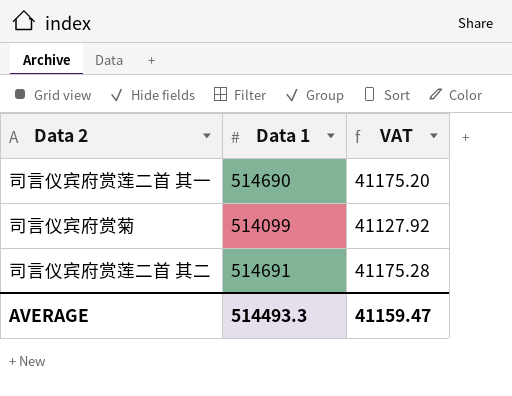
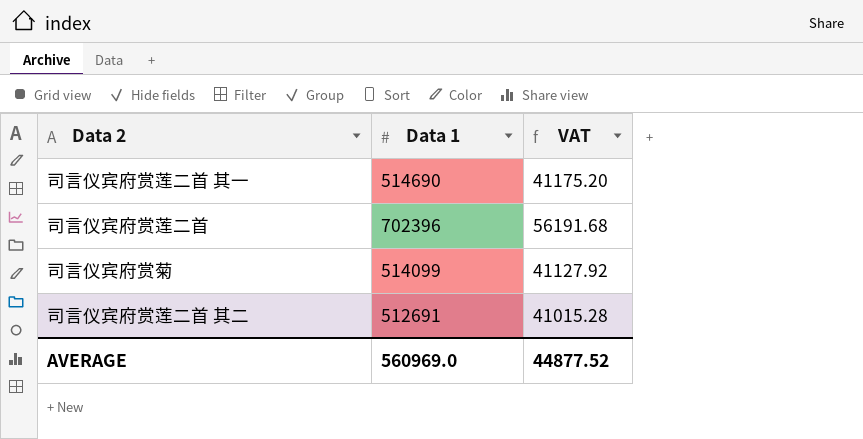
row 司言仪宾府赏莲二首: none -> 702396 | 56191.68
司言仪宾府赏莲二首 其二 | Data 1: 514691 -> 512691
司言仪宾府赏莲二首 其二 | VAT: 41175.28 -> 41015.28
AVERAGE | Data 1: 514493.3 -> 560969.0
AVERAGE | VAT: 41159.47 -> 44877.52

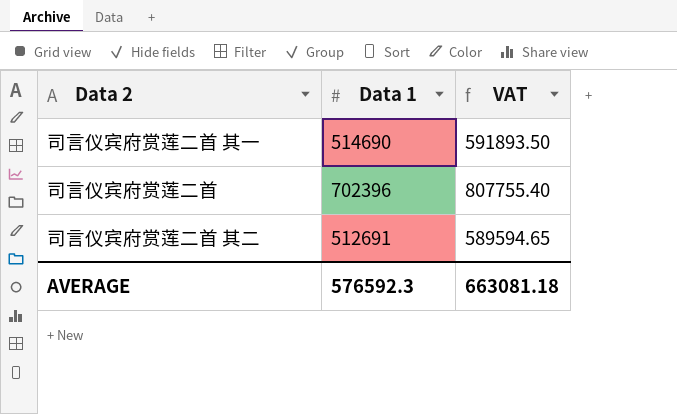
column VAT | formula: [Data 1] * 0.08 -> [Data 1] * 1.15
row 司言仪宾府赏菊: 514099 | 41127.92 -> none
AVERAGE | Data 1: 560969.0 -> 576592.3
AVERAGE | VAT: 44877.52 -> 663081.18

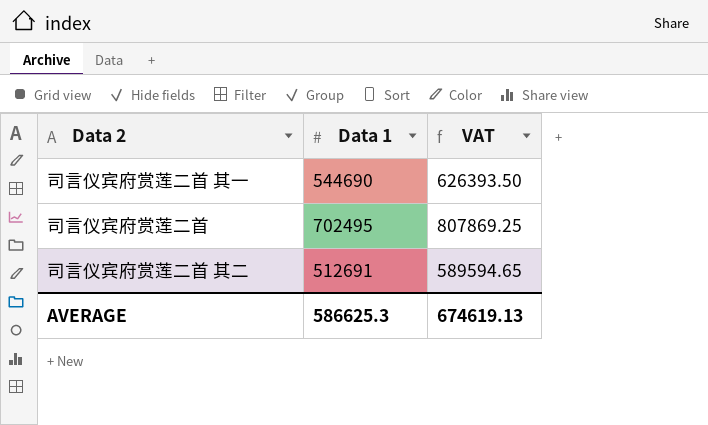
司言仪宾府赏莲二首 其一 | Data 1: 514690 -> 544690
司言仪宾府赏莲二首 其一 | VAT: 591893.50 -> 626393.50
司言仪宾府赏莲二首 | Data 1: 702396 -> 702495
司言仪宾府赏莲二首 | VAT: 807755.40 -> 807869.25
AVERAGE | Data 1: 576592.3 -> 586625.3
AVERAGE | VAT: 663081.18 -> 674619.13

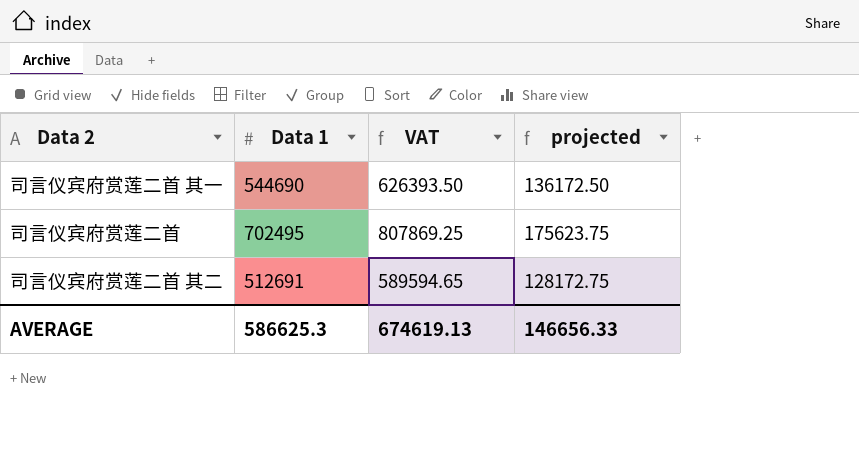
column projected | formula: none -> [Data 1] * 0.25

